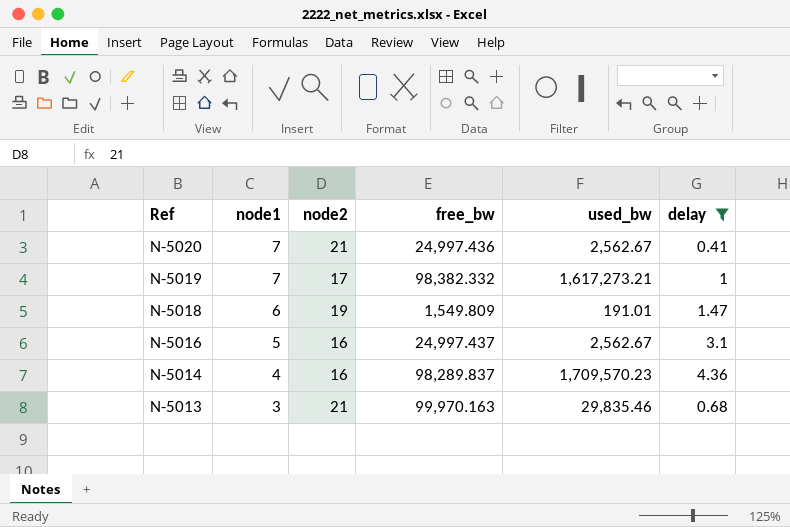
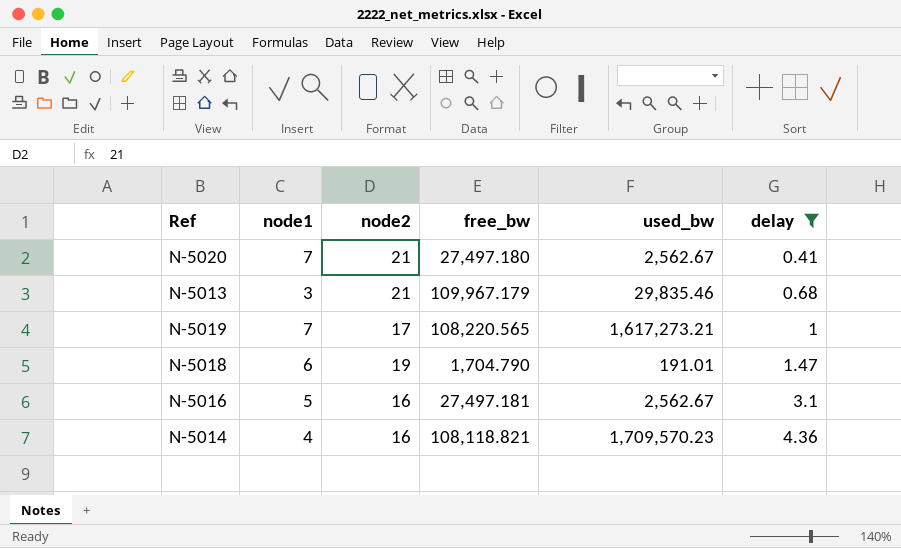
row order: Ref descending -> delay ascending
N-5020 | free_bw: 24,997.436 -> 27,497.180
N-5013 | free_bw: 99,970.163 -> 109,967.179
N-5019 | free_bw: 98,382.332 -> 108,220.565
N-5018 | free_bw: 1,549.809 -> 1,704.790
N-5016 | free_bw: 24,997.437 -> 27,497.181
N-5014 | free_bw: 98,289.837 -> 108,118.821

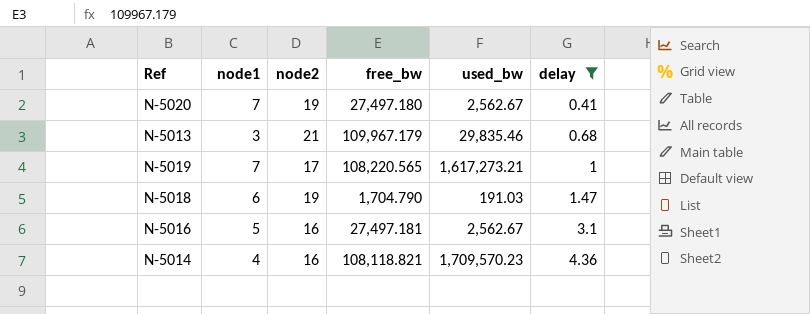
N-5020 | node2: 21 -> 19
N-5018 | used_bw: 191.01 -> 191.03

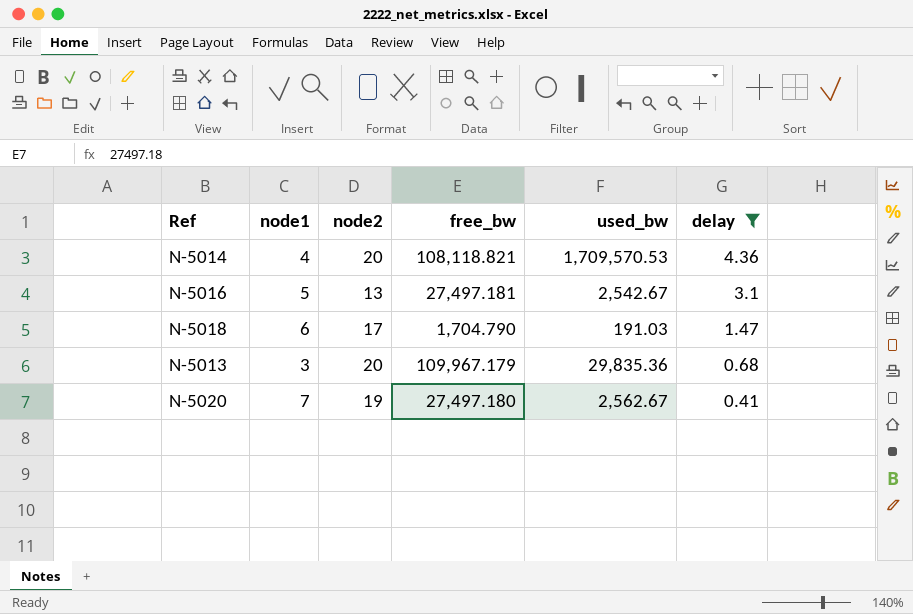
row order: delay ascending -> delay descending
row N-5019: 7 | 17 | 108,220.565 | 1,617,273.21 | 1 -> none
N-5014 | node2: 16 -> 20
N-5014 | used_bw: 1,709,570.23 -> 1,709,570.53
N-5016 | node2: 16 -> 13
N-5016 | used_bw: 2,562.67 -> 2,542.67
N-5018 | node2: 19 -> 17
N-5013 | node2: 21 -> 20
N-5013 | used_bw: 29,835.46 -> 29,835.36

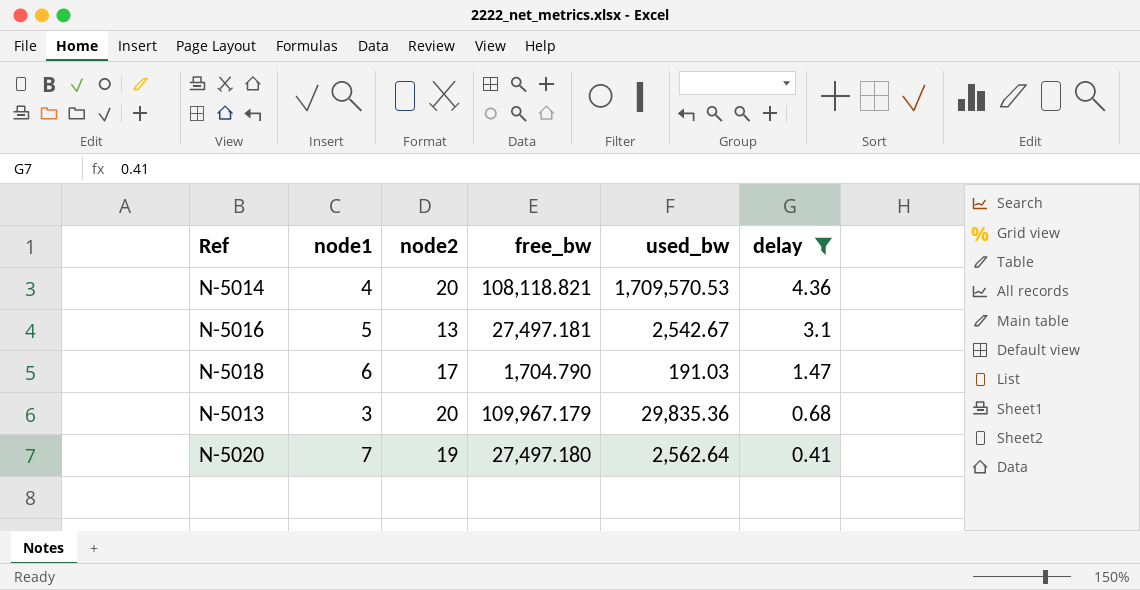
N-5020 | used_bw: 2,562.67 -> 2,562.64

